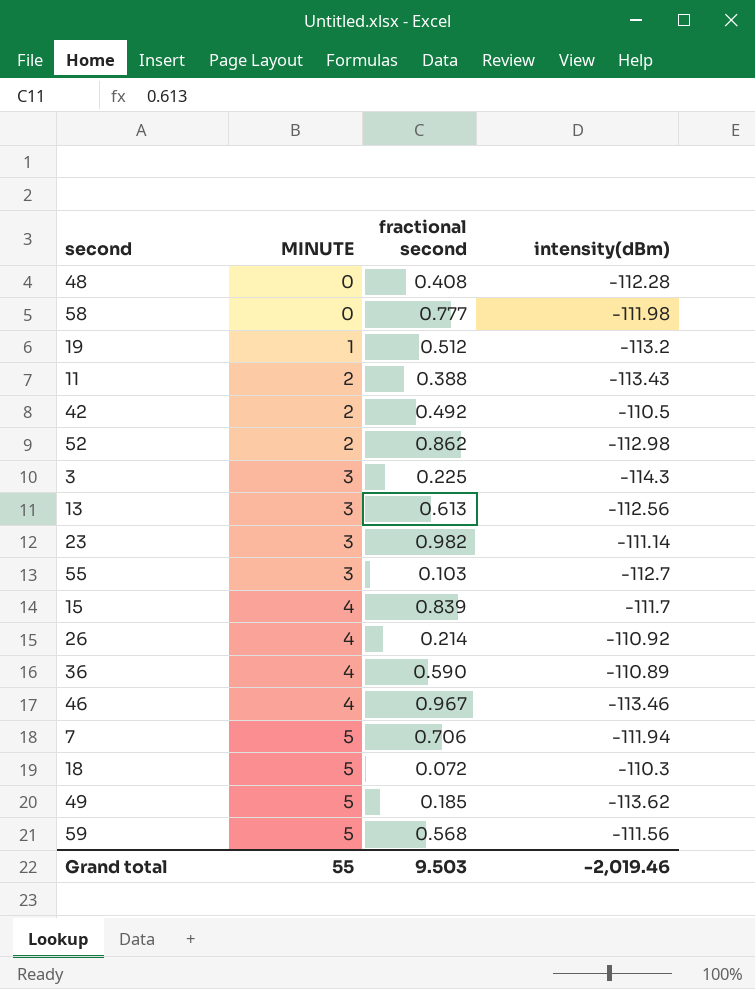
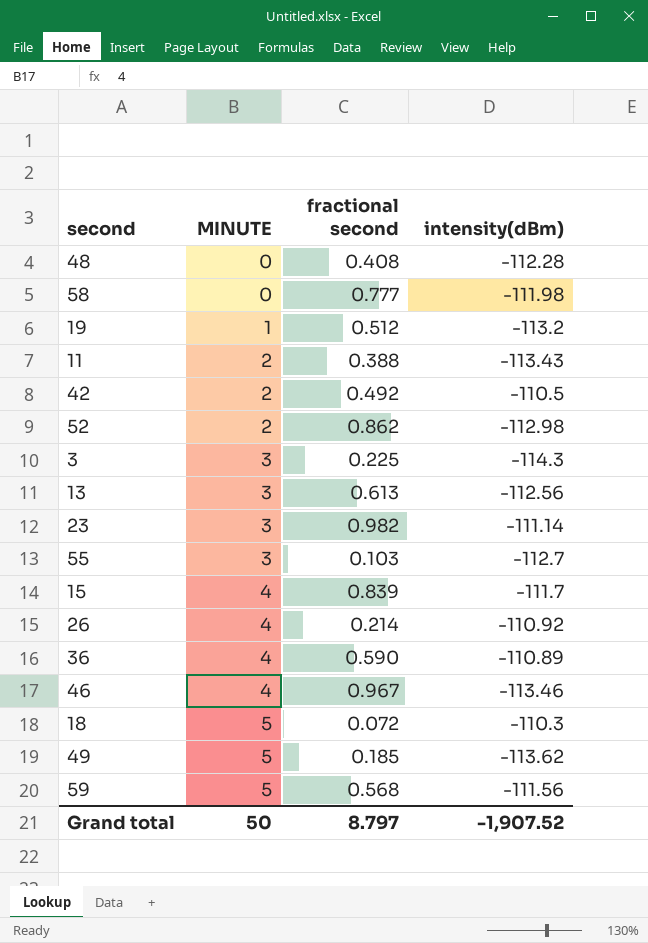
row 7: 5 | 0.706 | -111.94 -> none
Grand total | MINUTE: 55 -> 50
Grand total | fractional second: 9.503 -> 8.797
Grand total | intensity(dBm): -2,019.46 -> -1,907.52

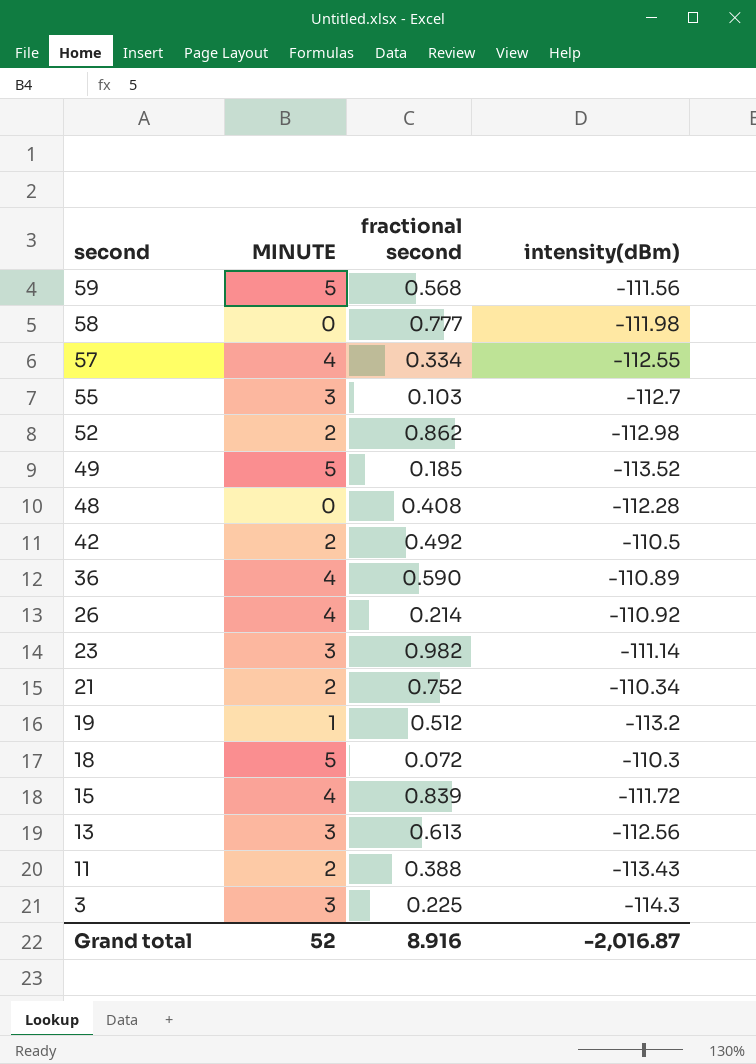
row order: MINUTE ascending -> second descending
row 46: 4 | 0.967 | -113.46 -> none
row 57: none -> 4 | 0.334 | -112.55
49 | intensity(dBm): -113.62 -> -113.52
row 21: none -> 2 | 0.752 | -110.34
15 | intensity(dBm): -111.7 -> -111.72
Grand total | MINUTE: 50 -> 52
Grand total | fractional second: 8.797 -> 8.916
Grand total | intensity(dBm): -1,907.52 -> -2,016.87

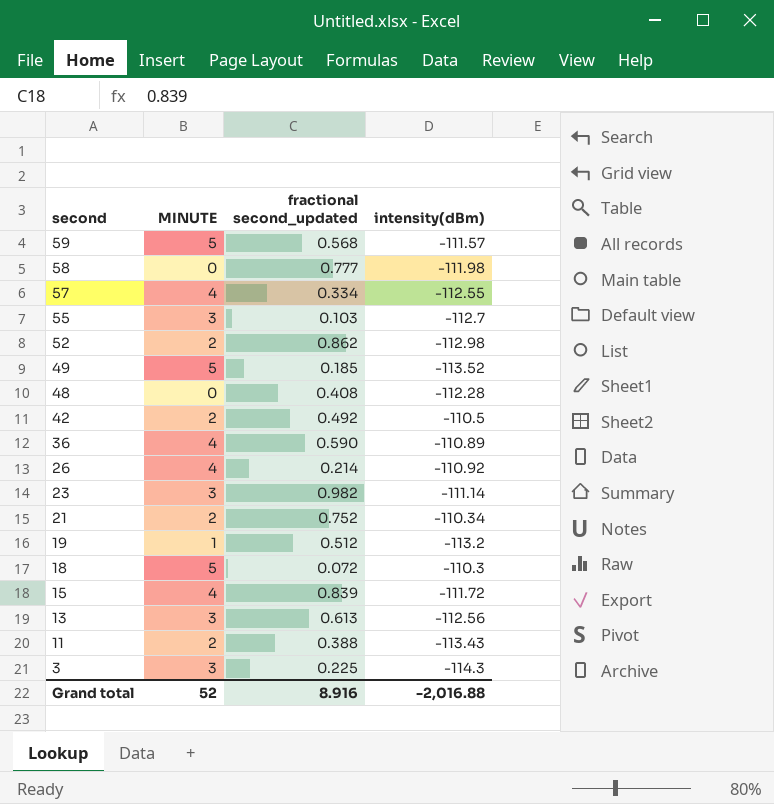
column name: fractional second -> fractional second_updated
59 | intensity(dBm): -111.56 -> -111.57
Grand total | intensity(dBm): -2,016.87 -> -2,016.88

